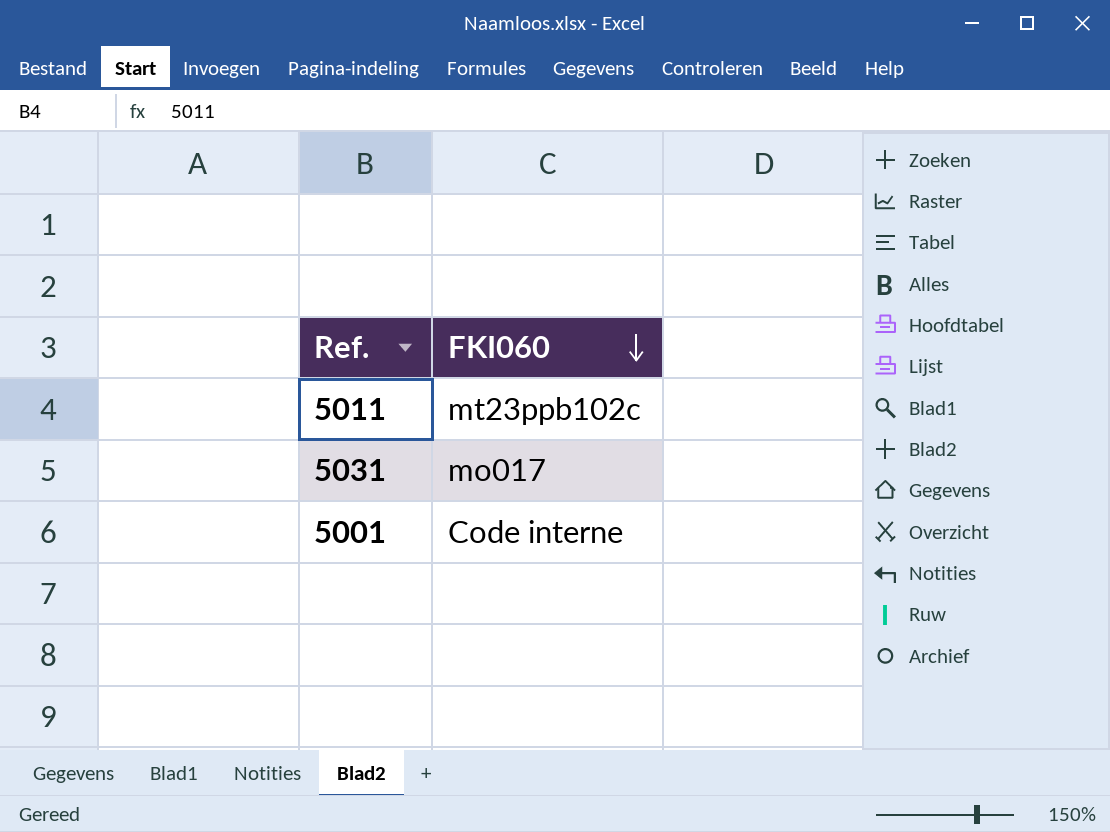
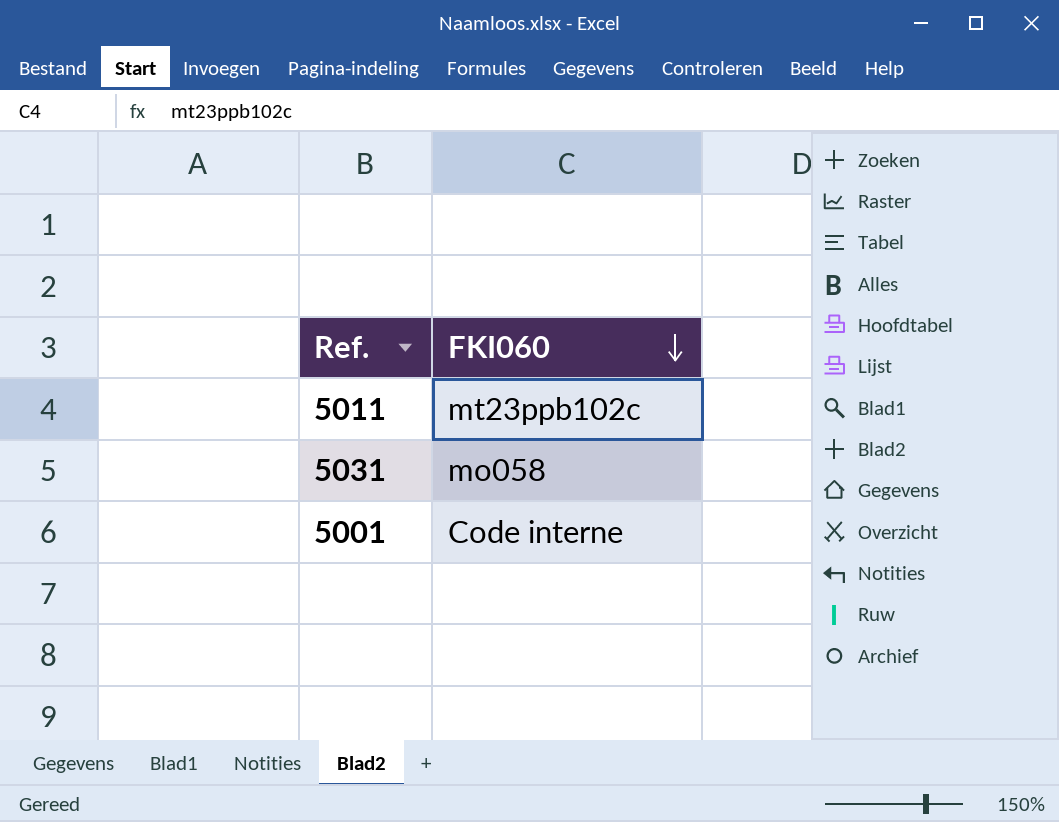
5031 | FKI060: mo017 -> mo058

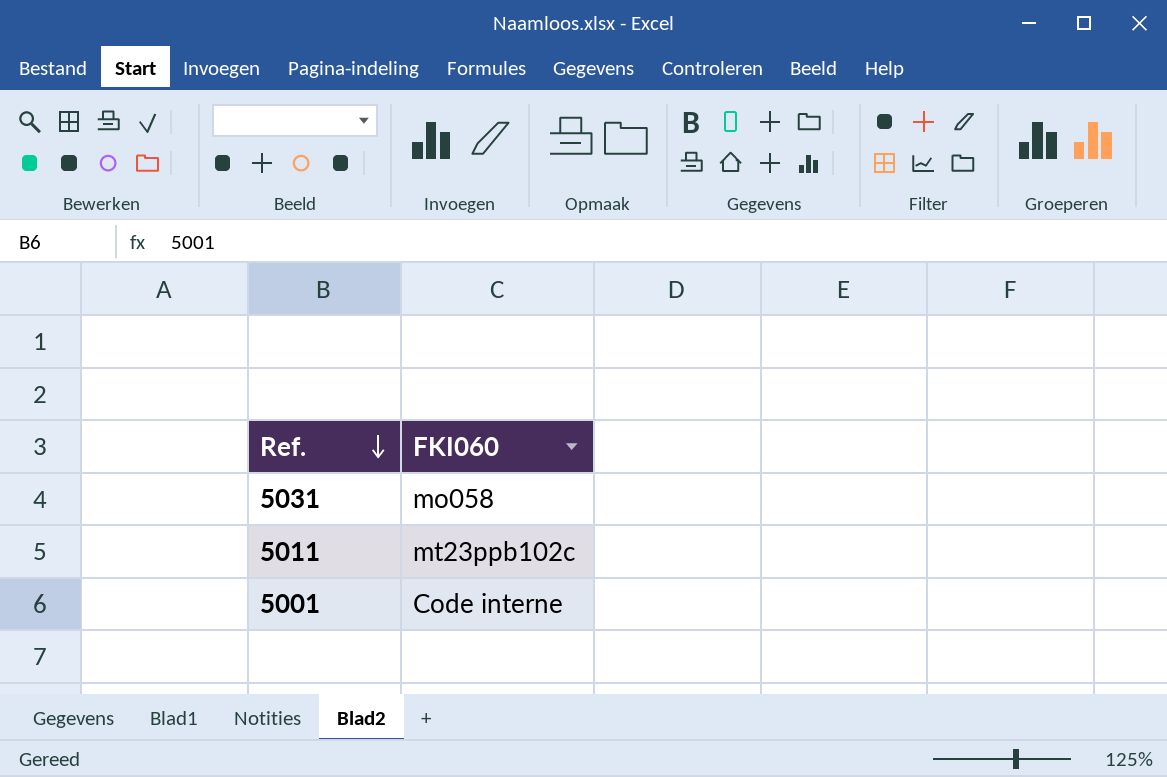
row order: FKI060 descending -> Ref. descending

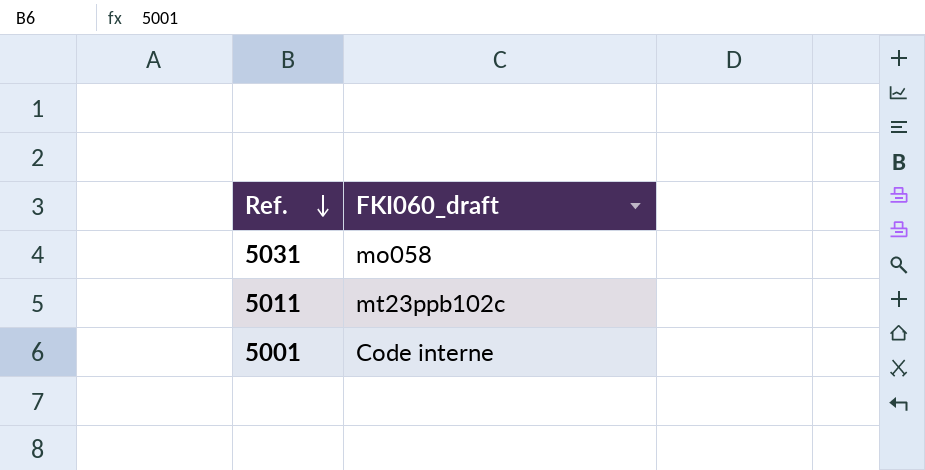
column name: FKI060 -> FKI060_draft

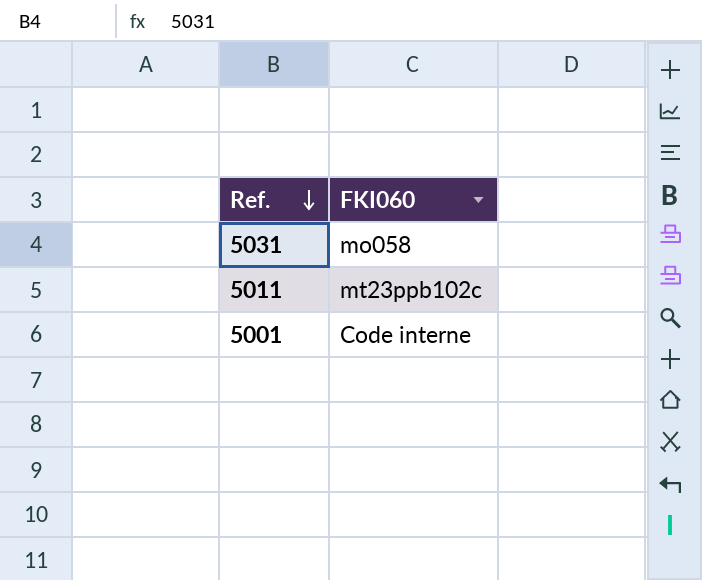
column name: FKI060_draft -> FKI060

